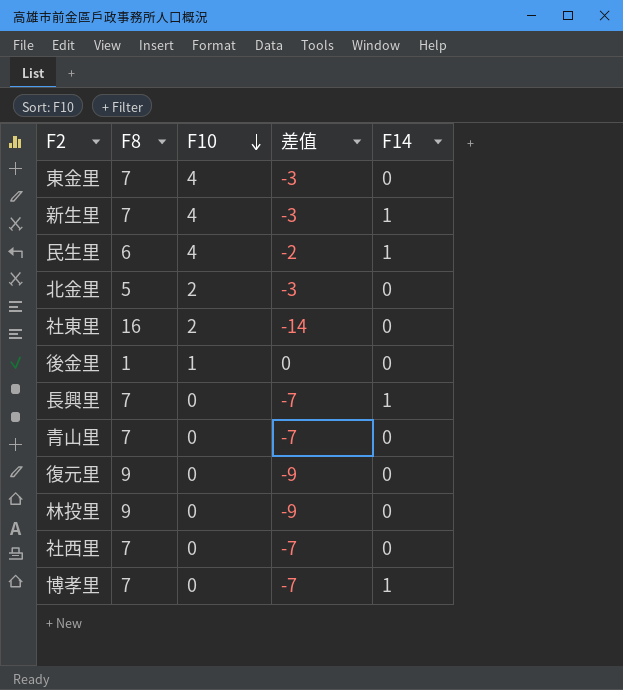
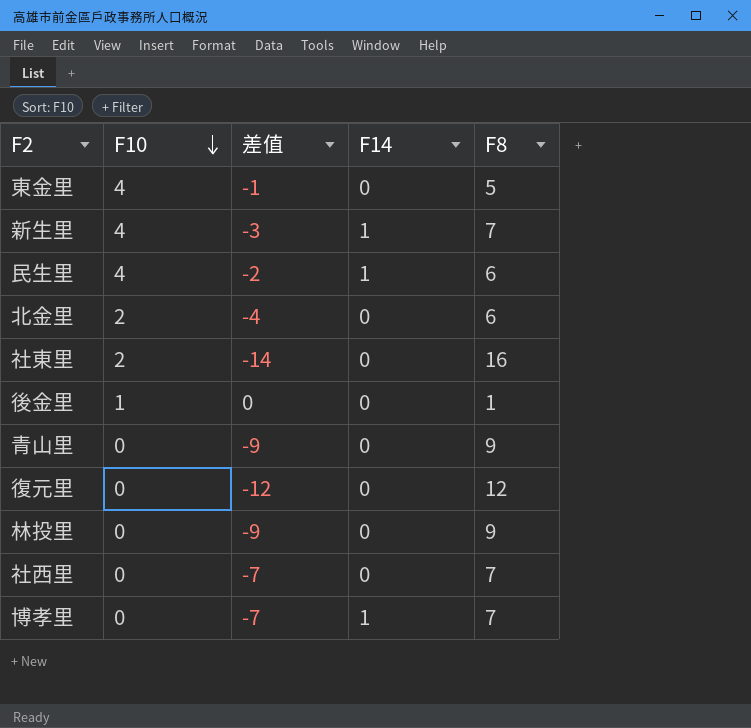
column F8 | position: 2 -> 5
row 長興里: 7 | 0 | -7 | 1 -> none
東金里 | 差值: -3 -> -1
東金里 | F8: 7 -> 5
北金里 | 差值: -3 -> -4
北金里 | F8: 5 -> 6
青山里 | 差值: -7 -> -9
青山里 | F8: 7 -> 9
復元里 | 差值: -9 -> -12
復元里 | F8: 9 -> 12

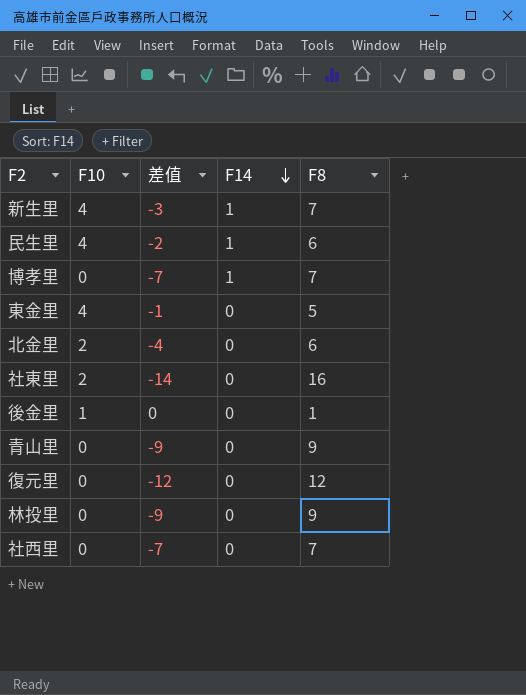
row order: F10 descending -> F14 descending

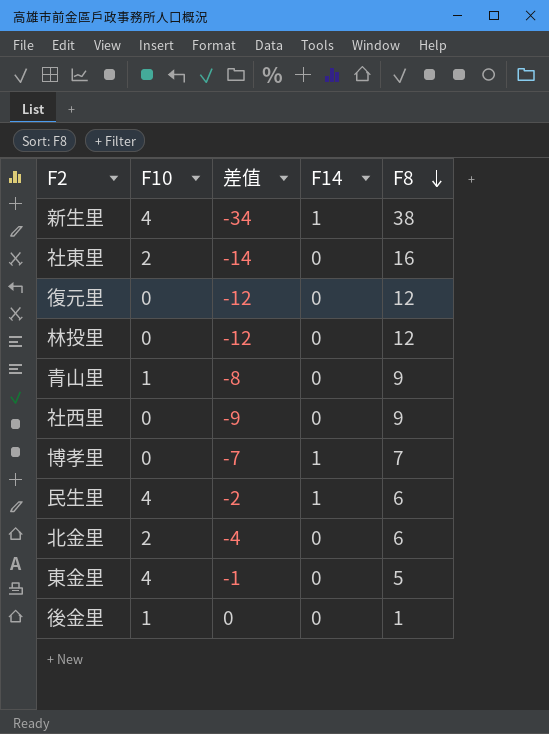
row order: F14 descending -> F8 descending
新生里 | 差值: -3 -> -34
新生里 | F8: 7 -> 38
林投里 | 差值: -9 -> -12
林投里 | F8: 9 -> 12
青山里 | F10: 0 -> 1
青山里 | 差值: -9 -> -8
社西里 | 差值: -7 -> -9
社西里 | F8: 7 -> 9

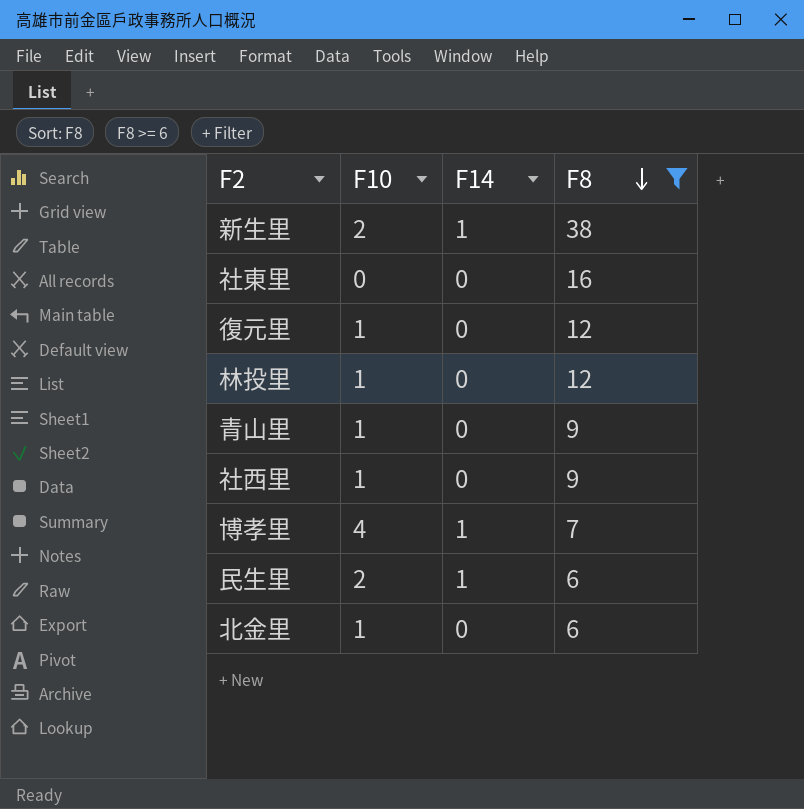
filter: none -> F8 >= 6
column 差值 | formula: [F10] - [F8] -> none
新生里 | F10: 4 -> 2
社東里 | F10: 2 -> 0
復元里 | F10: 0 -> 1
林投里 | F10: 0 -> 1
社西里 | F10: 0 -> 1
博孝里 | F10: 0 -> 4
民生里 | F10: 4 -> 2
北金里 | F10: 2 -> 1

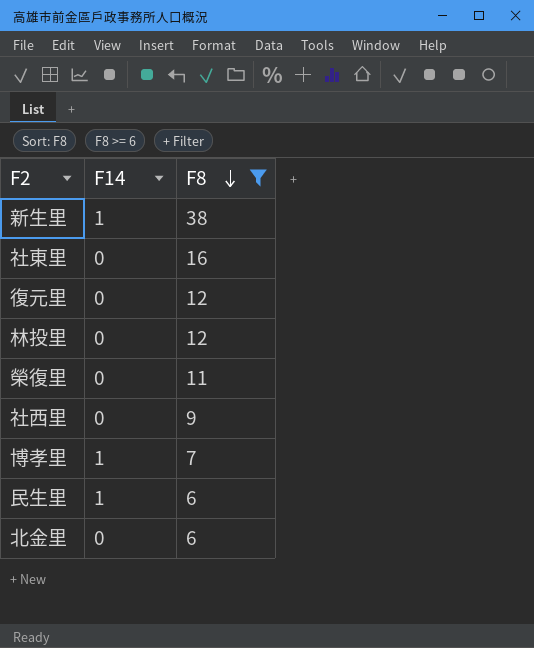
column F10 | position: 2 -> none
row 青山里: 1 | 0 | 9 -> none
row 榮復里: none -> 0 | 11

